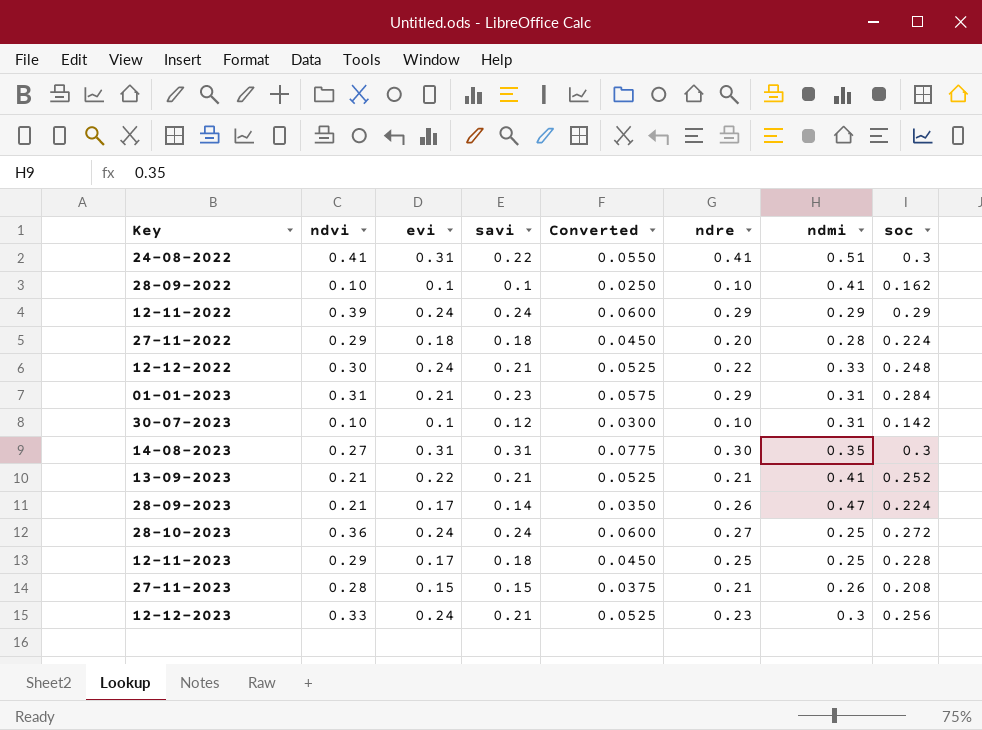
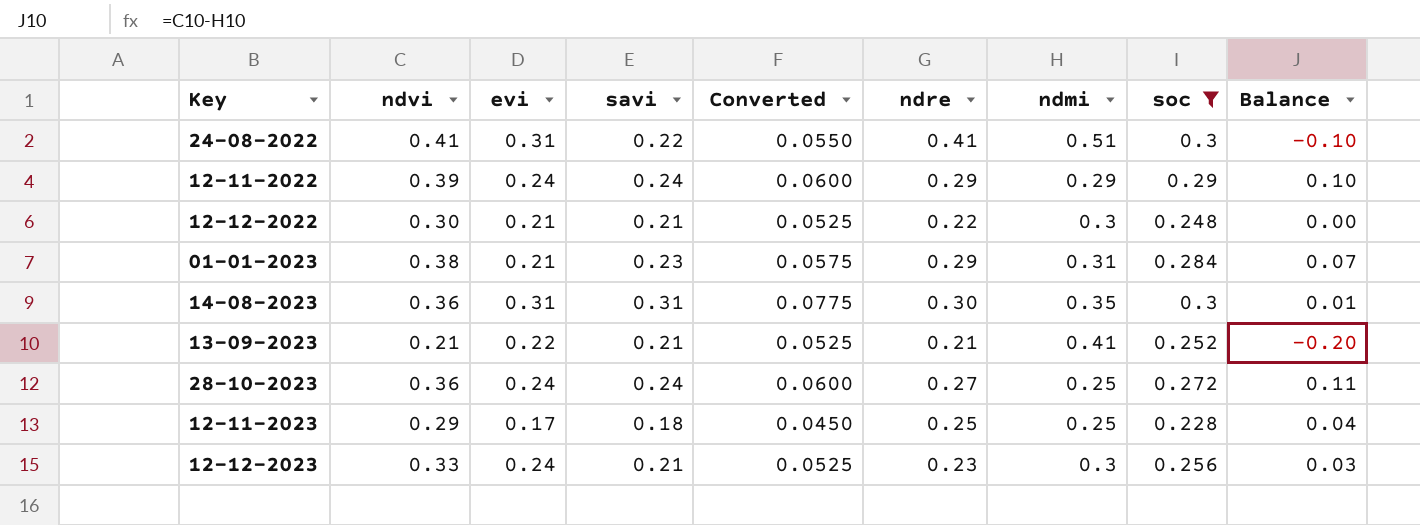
filter: none -> soc >= 0.228
column Balance | formula: none -> [ndvi] - [ndmi]
12-12-2022 | evi: 0.24 -> 0.21
12-12-2022 | ndmi: 0.33 -> 0.3
01-01-2023 | ndvi: 0.31 -> 0.38
14-08-2023 | ndvi: 0.27 -> 0.36

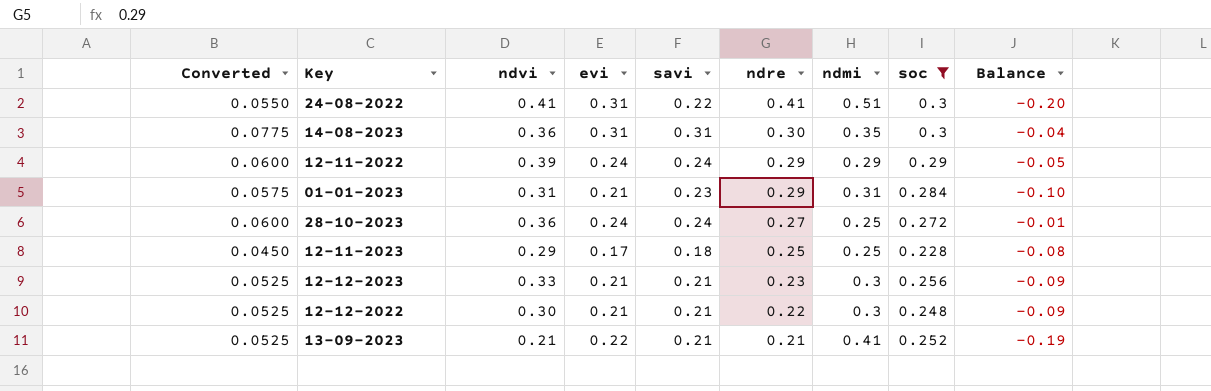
row order: Key ascending -> ndre descending
column Converted | position: 5 -> 1
column Balance | formula: [ndvi] - [ndmi] -> [evi] - [ndmi]
01-01-2023 | ndvi: 0.38 -> 0.31
12-12-2023 | evi: 0.24 -> 0.21

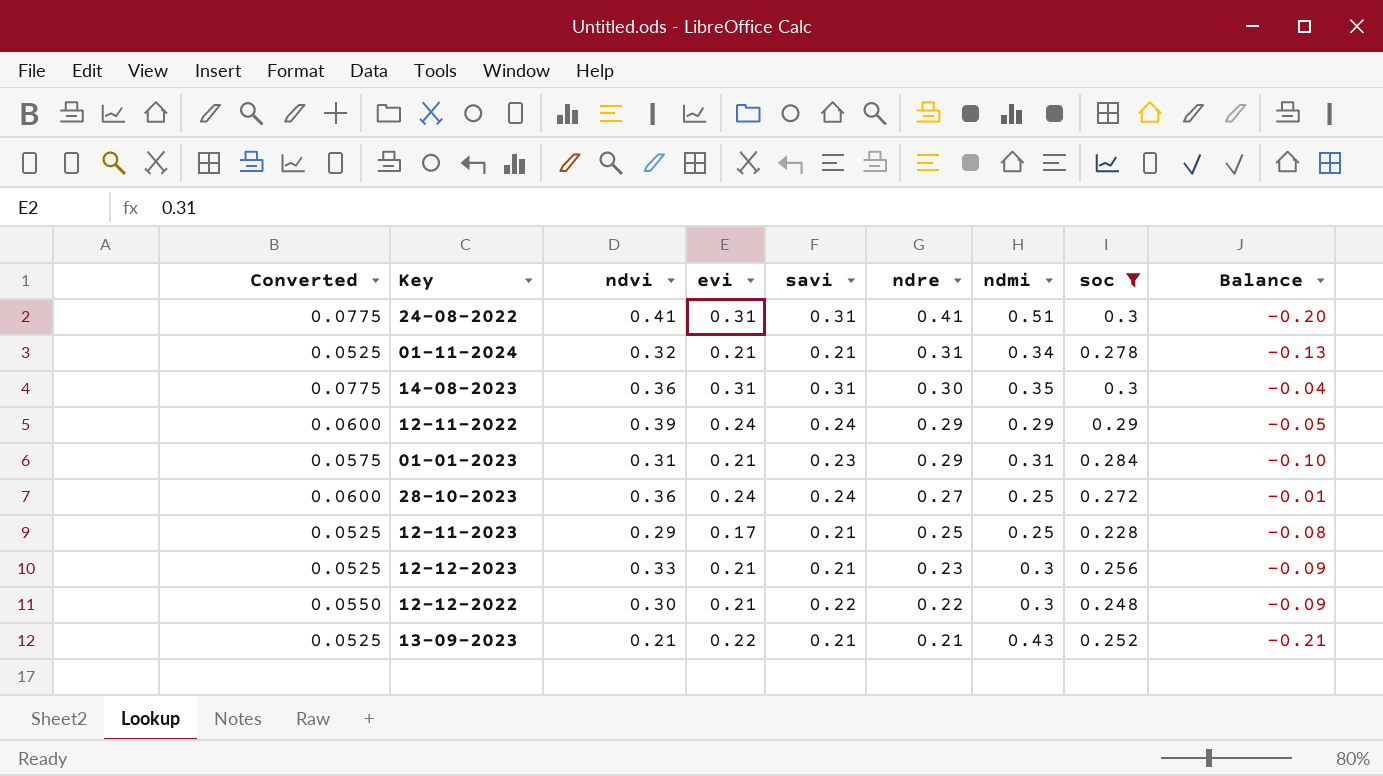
24-08-2022 | Converted: 0.0550 -> 0.0775
24-08-2022 | savi: 0.22 -> 0.31
row 01-11-2024: none -> 0.0525 | 0.32 | 0.21 | 0.21 | 0.31 | 0.34 | 0.278 | -0.13
12-11-2023 | Converted: 0.0450 -> 0.0525
12-11-2023 | savi: 0.18 -> 0.21
12-12-2022 | Converted: 0.0525 -> 0.0550
12-12-2022 | savi: 0.21 -> 0.22
13-09-2023 | ndmi: 0.41 -> 0.43
13-09-2023 | Balance: -0.19 -> -0.21

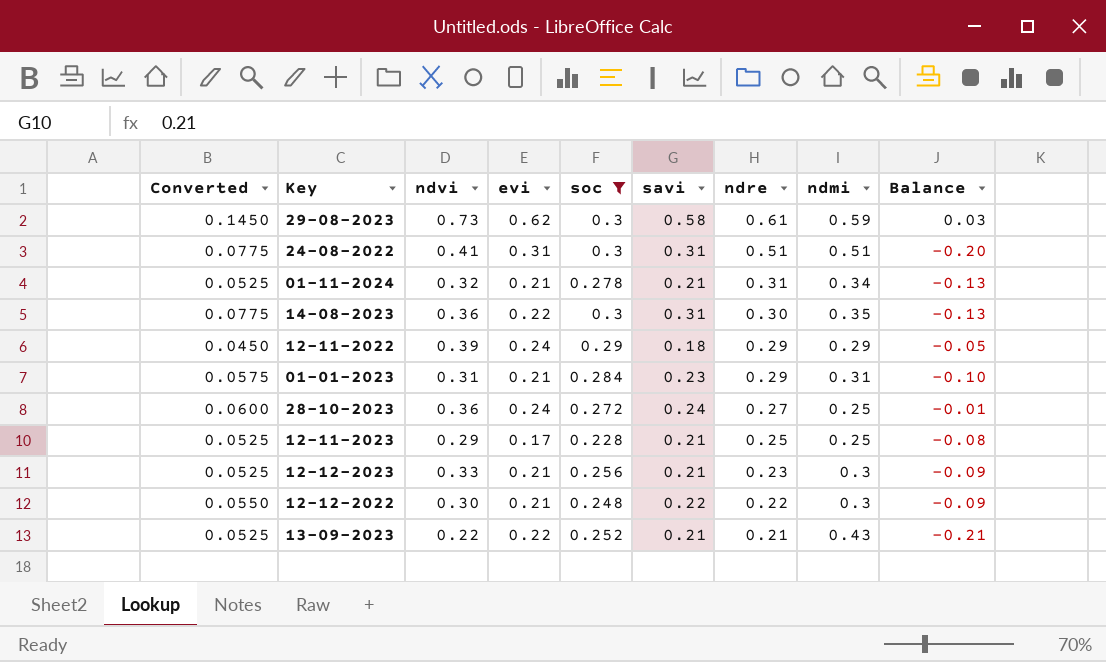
column soc | position: 8 -> 5
row 29-08-2023: none -> 0.1450 | 0.73 | 0.62 | 0.3 | 0.58 | 0.61 | 0.59 | 0.03
24-08-2022 | ndre: 0.41 -> 0.51
14-08-2023 | evi: 0.31 -> 0.22
14-08-2023 | Balance: -0.04 -> -0.13
12-11-2022 | Converted: 0.0600 -> 0.0450
12-11-2022 | savi: 0.24 -> 0.18
13-09-2023 | ndvi: 0.21 -> 0.22

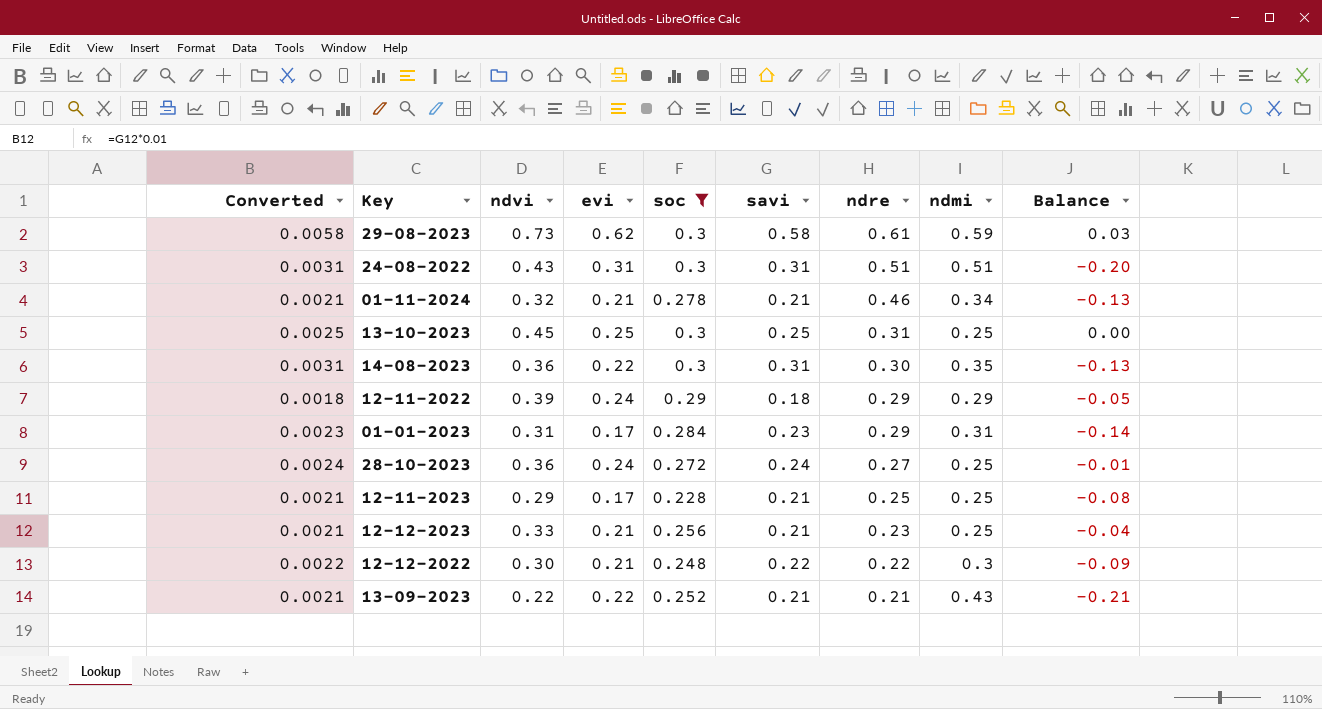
column Converted | formula: [savi] * 0.25 -> [savi] * 0.01
24-08-2022 | ndvi: 0.41 -> 0.43
01-11-2024 | ndre: 0.31 -> 0.46
row 13-10-2023: none -> 0.0025 | 0.45 | 0.25 | 0.3 | 0.25 | 0.31 | 0.25 | 0.00
01-01-2023 | evi: 0.21 -> 0.17
01-01-2023 | Balance: -0.10 -> -0.14
12-12-2023 | ndmi: 0.3 -> 0.25
12-12-2023 | Balance: -0.09 -> -0.04

